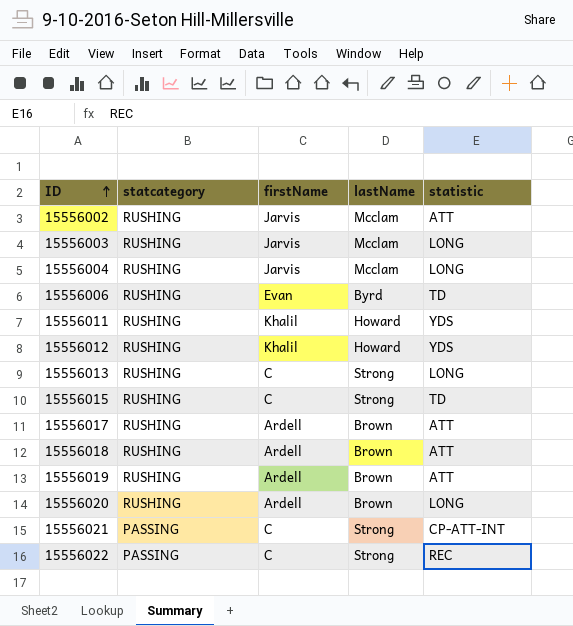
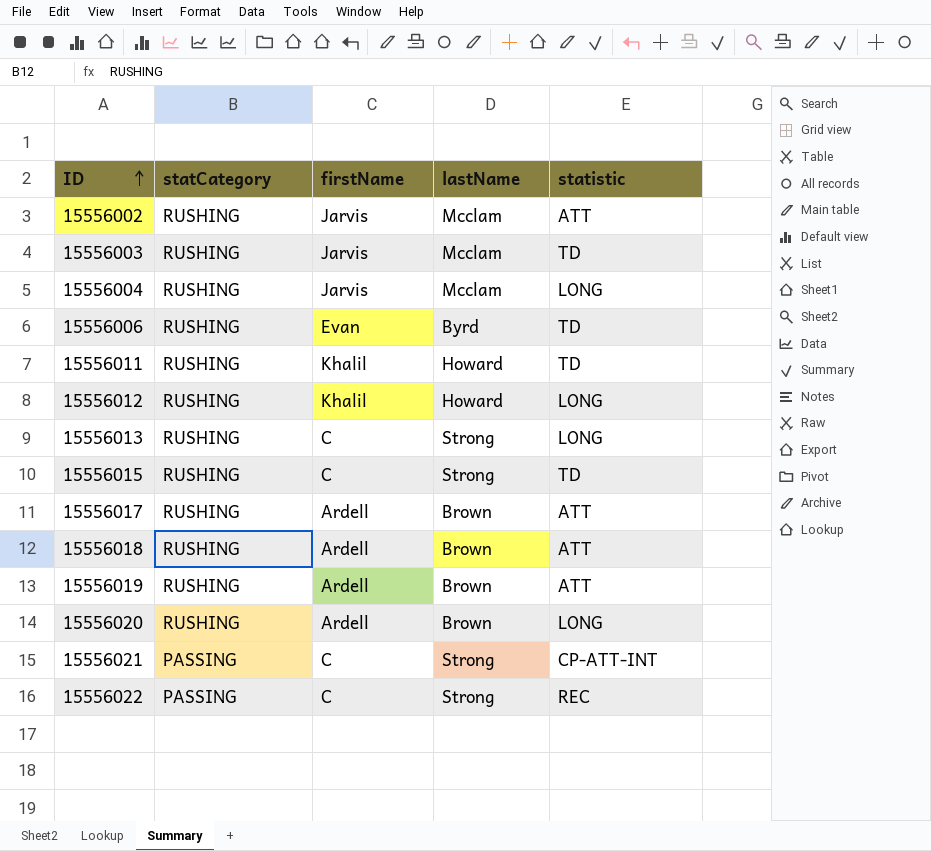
column name: statcategory -> statCategory
15556003 | statistic: LONG -> TD
15556011 | statistic: YDS -> TD
15556012 | statistic: YDS -> LONG

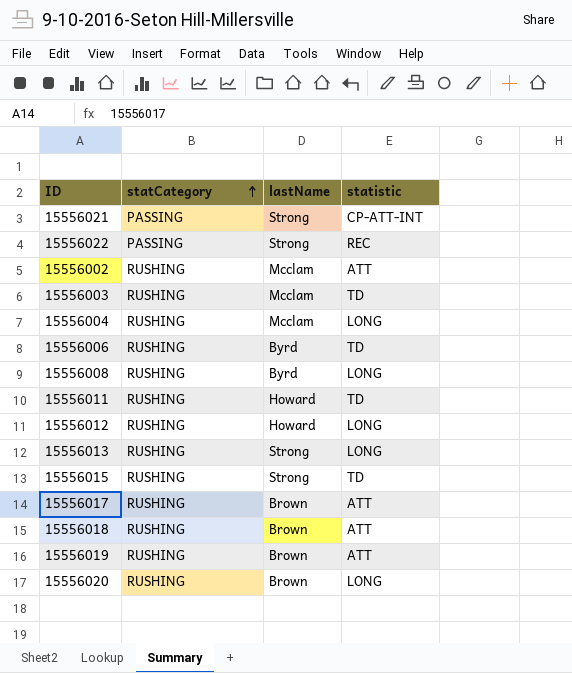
row order: ID ascending -> statCategory ascending
column firstName | position: 3 -> none
row 15556008: none -> RUSHING | Byrd | LONG

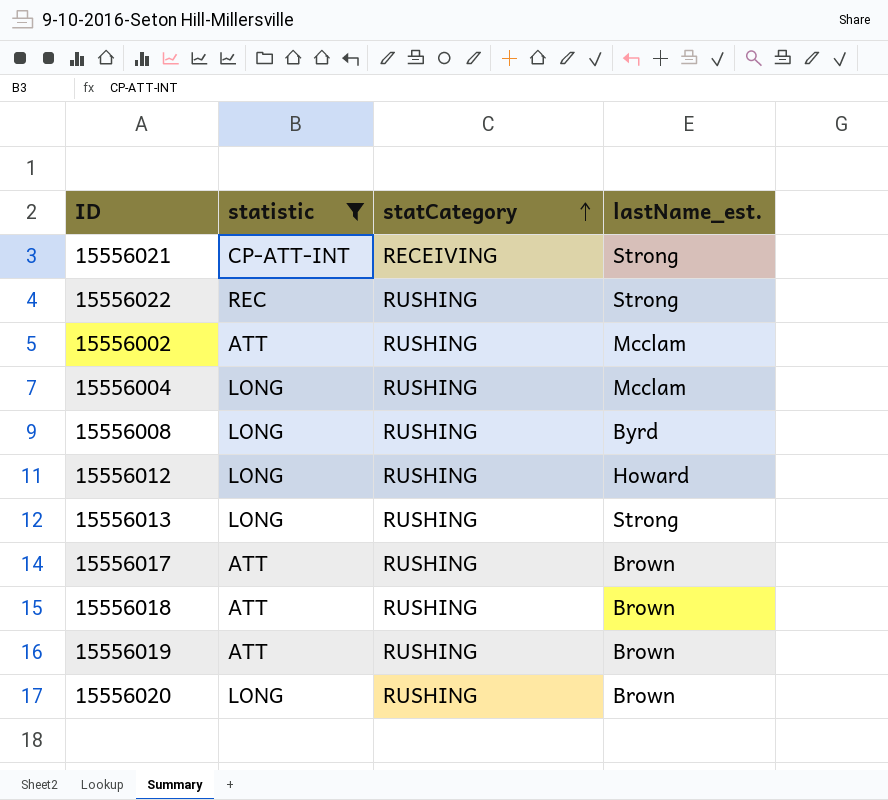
filter: none -> statistic != TD
column statistic | position: 4 -> 2
column name: lastName -> lastName_est.
15556021 | statCategory: PASSING -> RECEIVING
15556022 | statCategory: PASSING -> RUSHING

